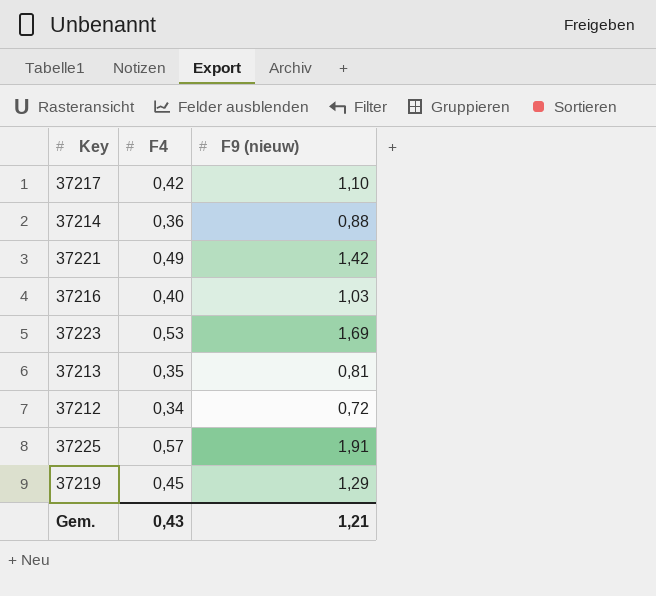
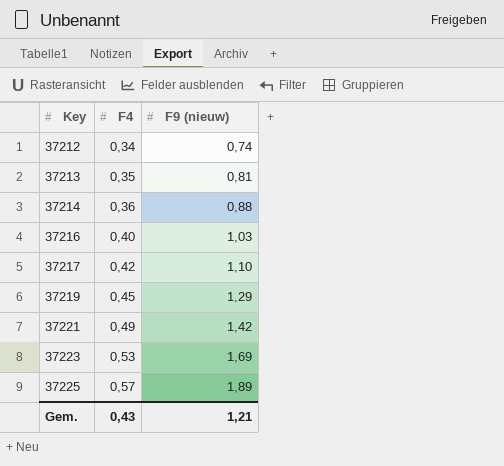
row order: none -> Key ascending
37212 | F9 (nieuw): 0,72 -> 0,74
37225 | F9 (nieuw): 1,91 -> 1,89

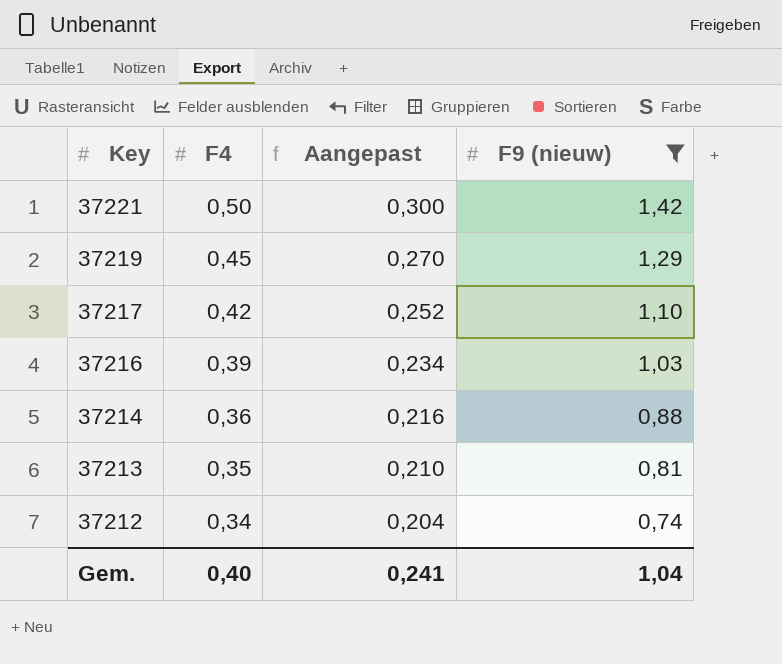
filter: none -> F9 (nieuw) <= 1,42
row order: Key ascending -> Key descending
column Aangepast | formula: none -> [F4] * 0,6
37221 | F4: 0,49 -> 0,50
37216 | F4: 0,40 -> 0,39
Gem. | F4: 0,43 -> 0,40
Gem. | F9 (nieuw): 1,21 -> 1,04

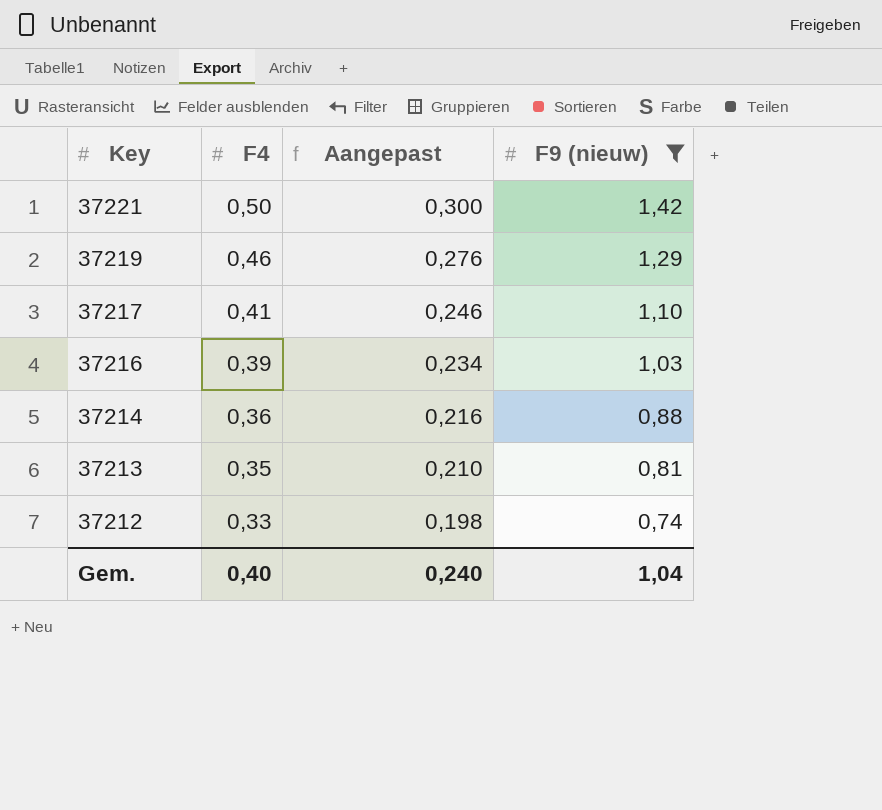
37219 | F4: 0,45 -> 0,46
37219 | Aangepast: 0,270 -> 0,276
37217 | F4: 0,42 -> 0,41
37217 | Aangepast: 0,252 -> 0,246
37212 | F4: 0,34 -> 0,33
37212 | Aangepast: 0,204 -> 0,198
Gem. | Aangepast: 0,241 -> 0,240

